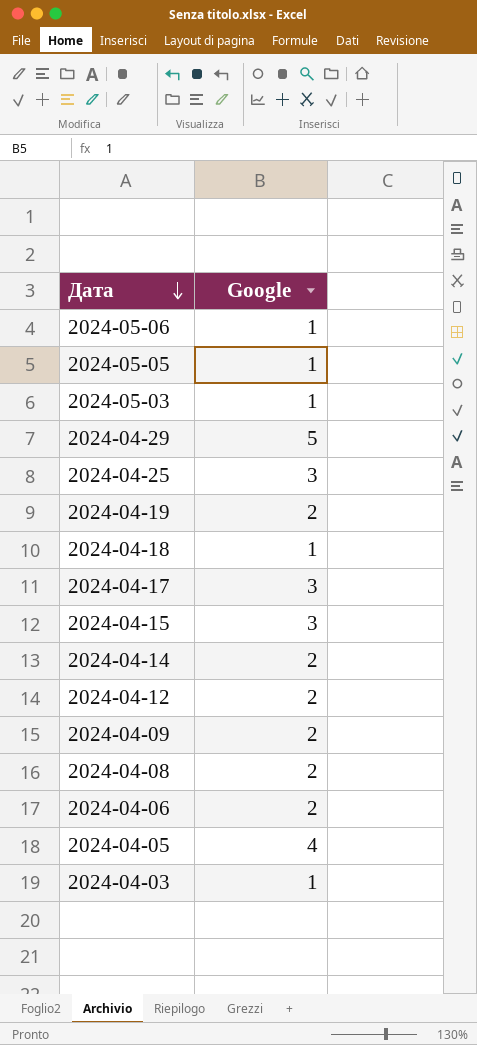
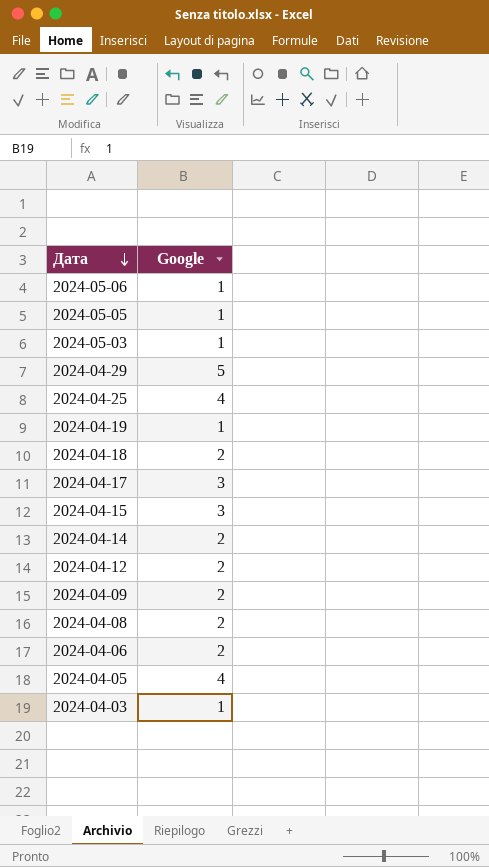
2024-04-25 | Google: 3 -> 4
2024-04-19 | Google: 2 -> 1
2024-04-18 | Google: 1 -> 2

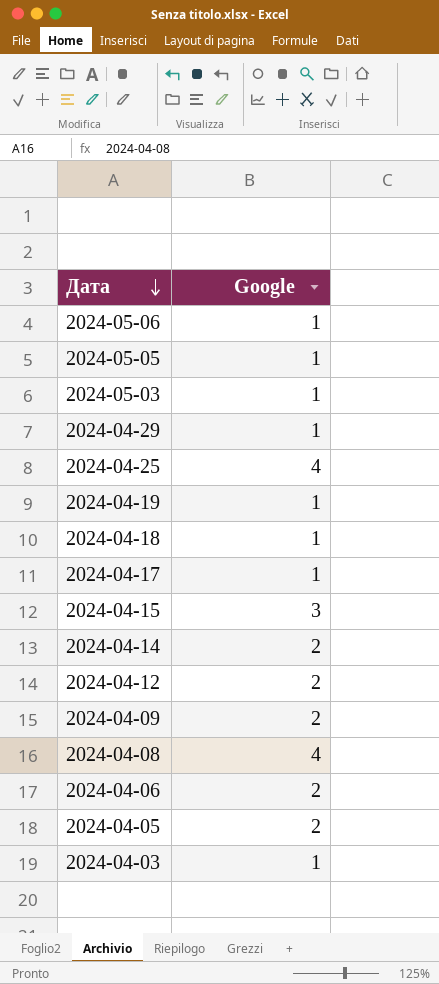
2024-04-29 | Google: 5 -> 1
2024-04-18 | Google: 2 -> 1
2024-04-17 | Google: 3 -> 1
2024-04-08 | Google: 2 -> 4
2024-04-05 | Google: 4 -> 2

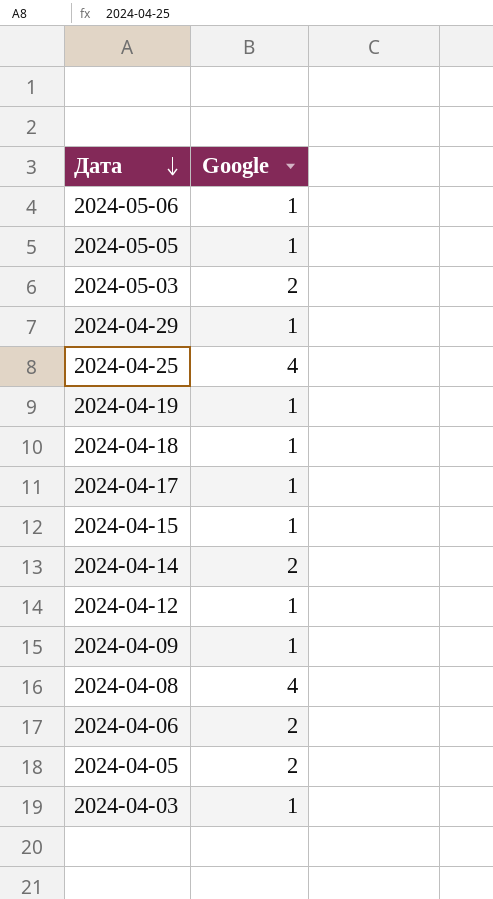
2024-05-03 | Google: 1 -> 2
2024-04-15 | Google: 3 -> 1
2024-04-12 | Google: 2 -> 1
2024-04-09 | Google: 2 -> 1

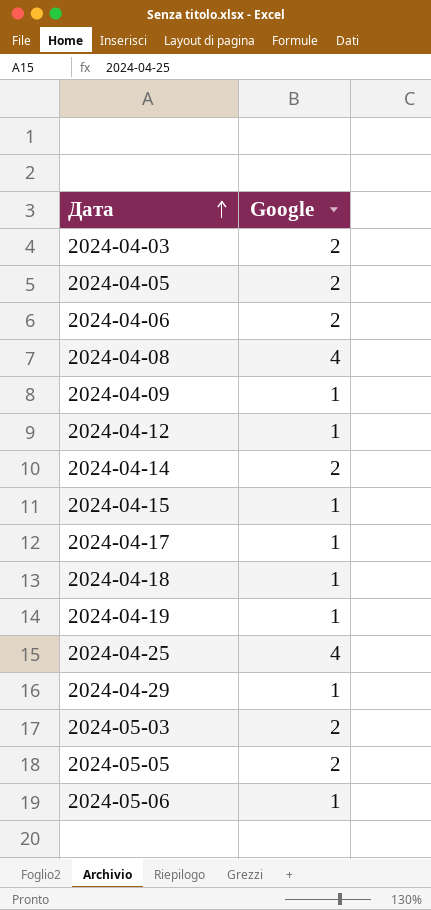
row order: Дата descending -> Дата ascending
2024-04-03 | Google: 1 -> 2
2024-05-05 | Google: 1 -> 2

